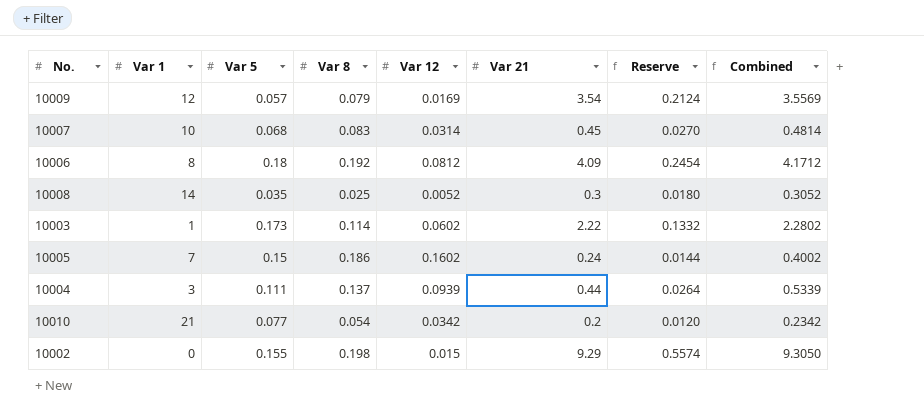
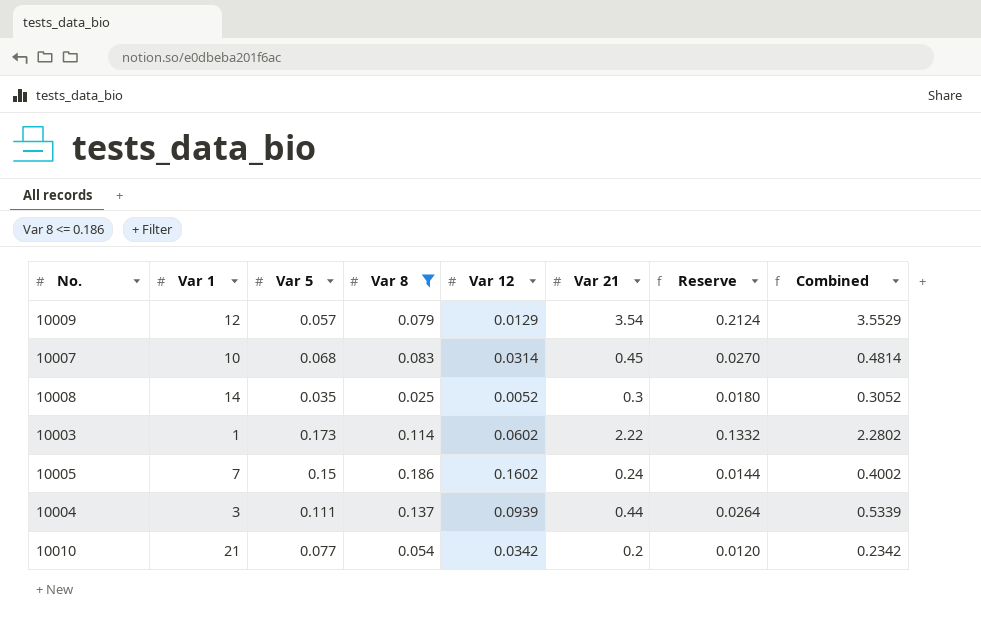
filter: none -> Var 8 <= 0.186
10009 | Var 12: 0.0169 -> 0.0129
10009 | Combined: 3.5569 -> 3.5529

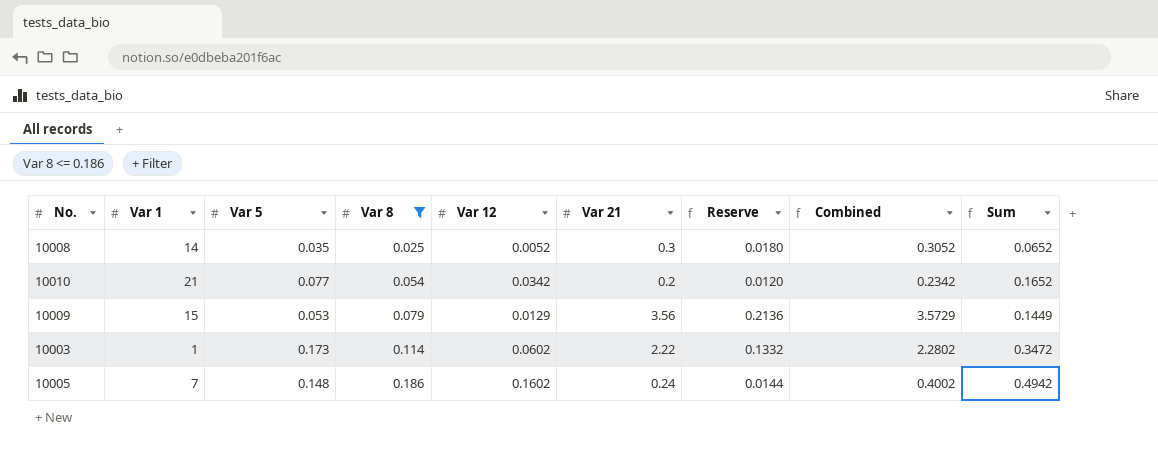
row order: none -> Var 8 ascending
column Sum | formula: none -> [Var 5] + [Var 8] + [Var 12]
row 10007: 10 | 0.068 | 0.083 | 0.0314 | 0.45 | 0.0270 | 0.4814 -> none
row 10004: 3 | 0.111 | 0.137 | 0.0939 | 0.44 | 0.0264 | 0.5339 -> none
10009 | Var 1: 12 -> 15
10009 | Var 5: 0.057 -> 0.053
10009 | Var 21: 3.54 -> 3.56
10009 | Reserve: 0.2124 -> 0.2136
10009 | Combined: 3.5529 -> 3.5729
10005 | Var 5: 0.15 -> 0.148

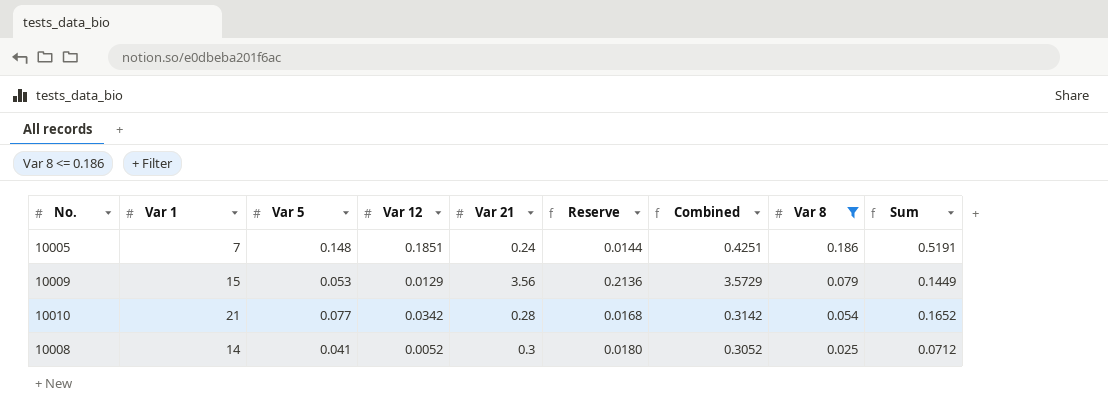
row order: Var 8 ascending -> Var 8 descending
column Var 8 | position: 4 -> 8
row 10003: 1 | 0.173 | 0.114 | 0.0602 | 2.22 | 0.1332 | 2.2802 | 0.3472 -> none
10005 | Var 12: 0.1602 -> 0.1851
10005 | Combined: 0.4002 -> 0.4251
10005 | Sum: 0.4942 -> 0.5191
10010 | Var 21: 0.2 -> 0.28
10010 | Reserve: 0.0120 -> 0.0168
10010 | Combined: 0.2342 -> 0.3142
10008 | Var 5: 0.035 -> 0.041
10008 | Sum: 0.0652 -> 0.0712

